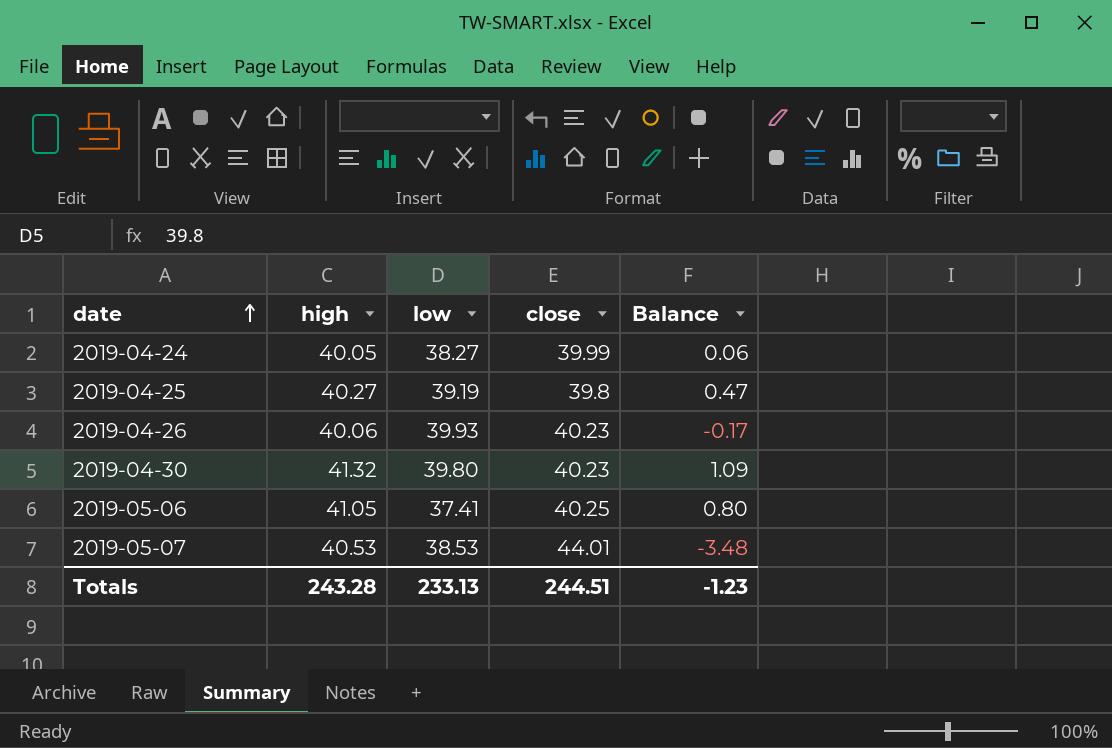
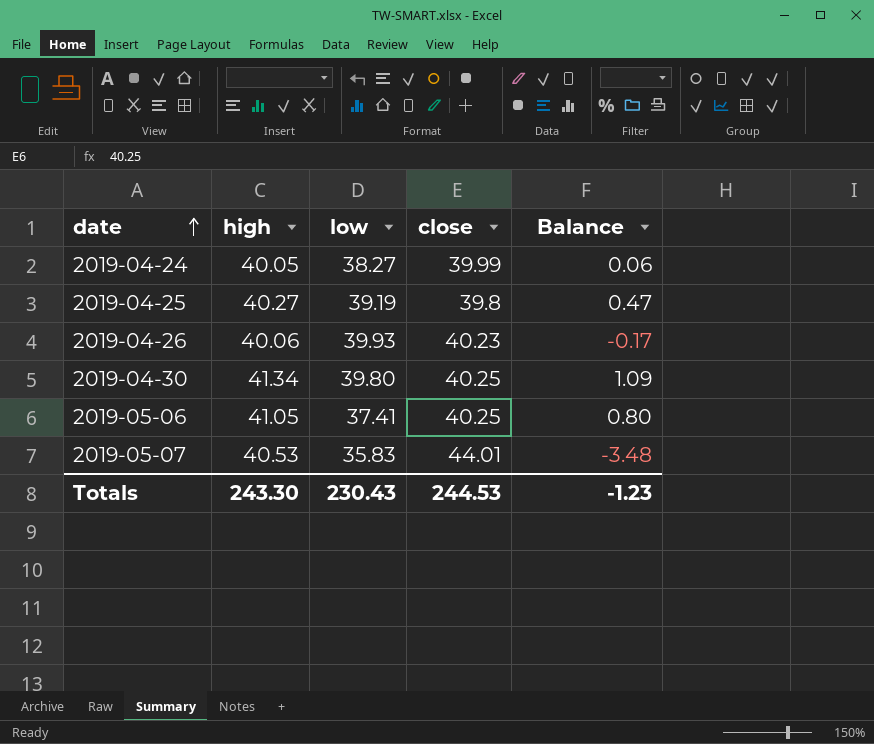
2019-04-30 | high: 41.32 -> 41.34
2019-04-30 | close: 40.23 -> 40.25
2019-05-07 | low: 38.53 -> 35.83
Totals | high: 243.28 -> 243.30
Totals | low: 233.13 -> 230.43
Totals | close: 244.51 -> 244.53

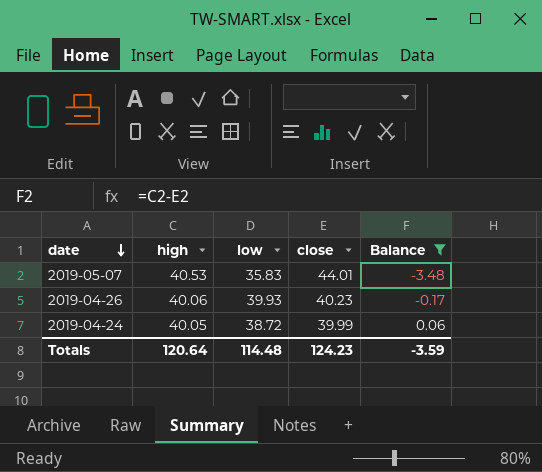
filter: none -> Balance <= 0.06
row order: date ascending -> date descending
2019-04-24 | low: 38.27 -> 38.72
Totals | high: 243.30 -> 120.64
Totals | low: 230.43 -> 114.48
Totals | close: 244.53 -> 124.23
Totals | Balance: -1.23 -> -3.59

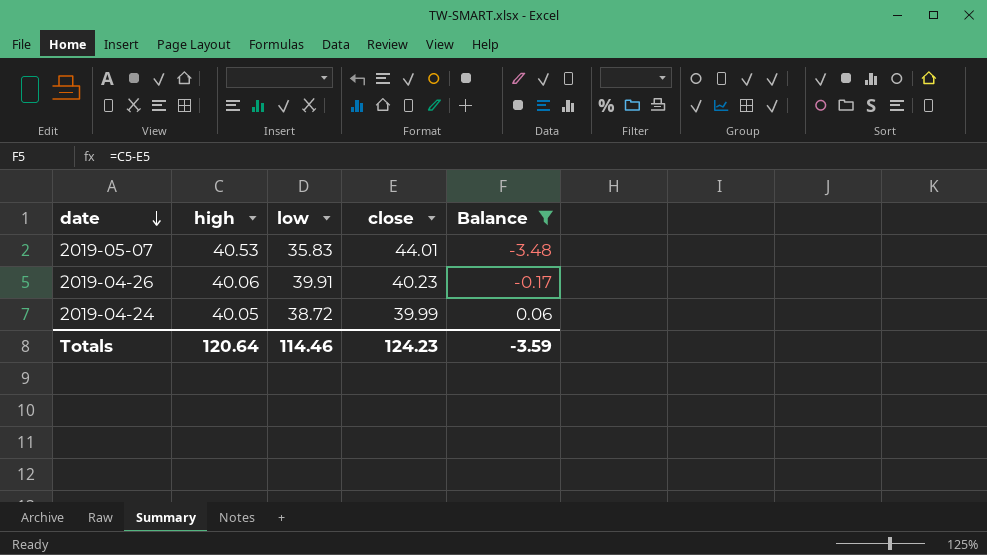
2019-04-26 | low: 39.93 -> 39.91
Totals | low: 114.48 -> 114.46

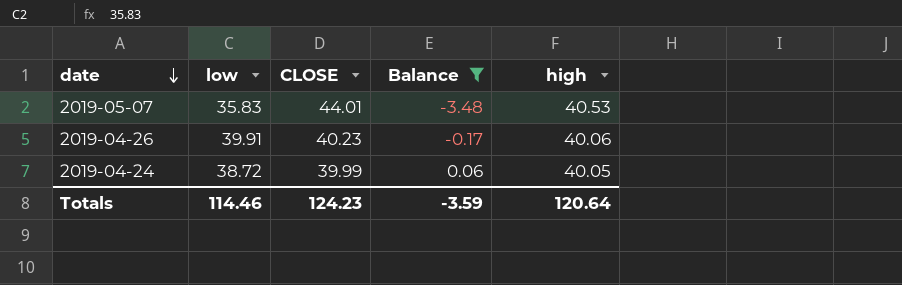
column name: close -> CLOSE
column high | position: 2 -> 5

